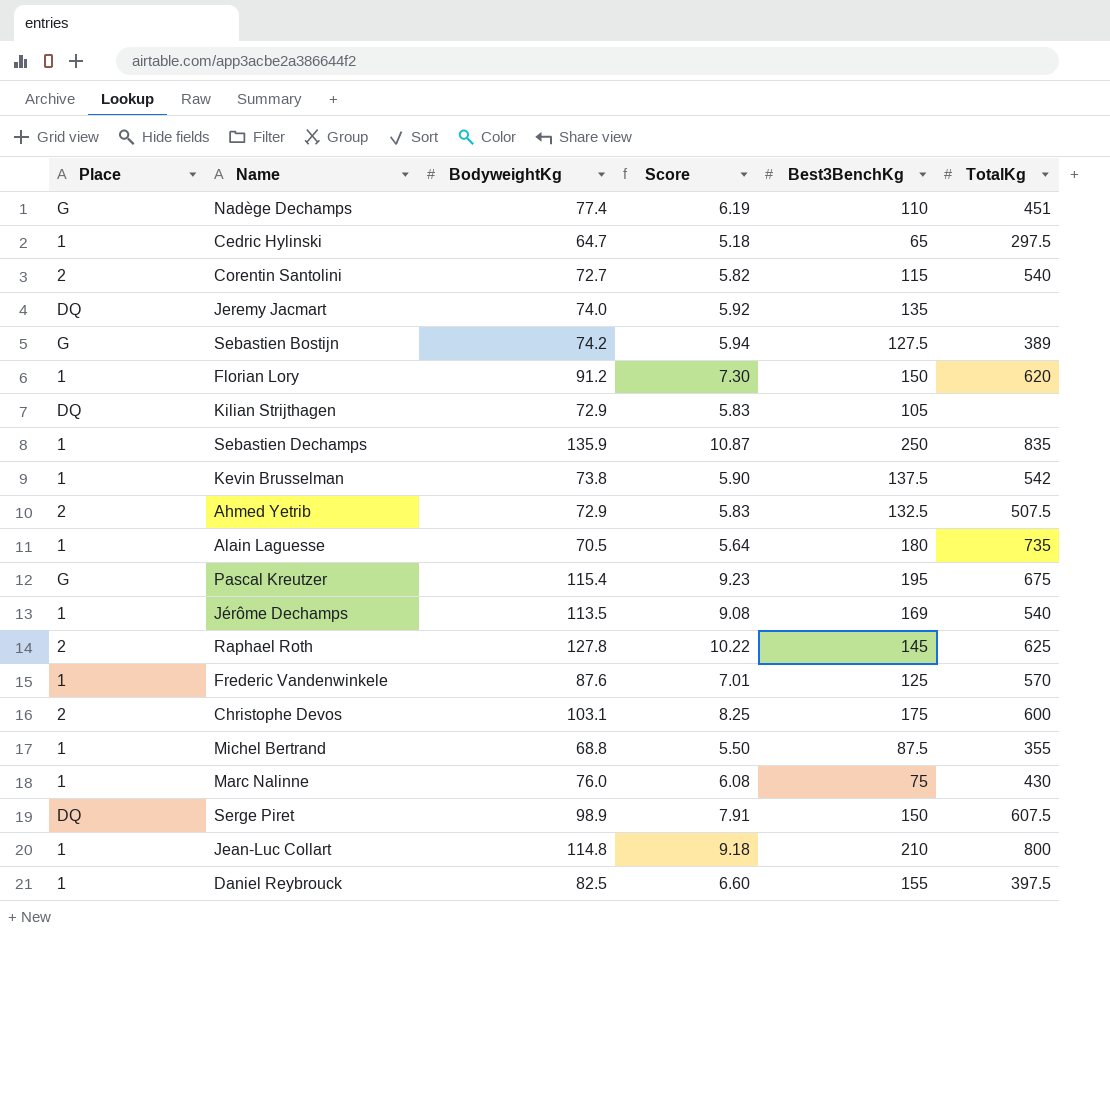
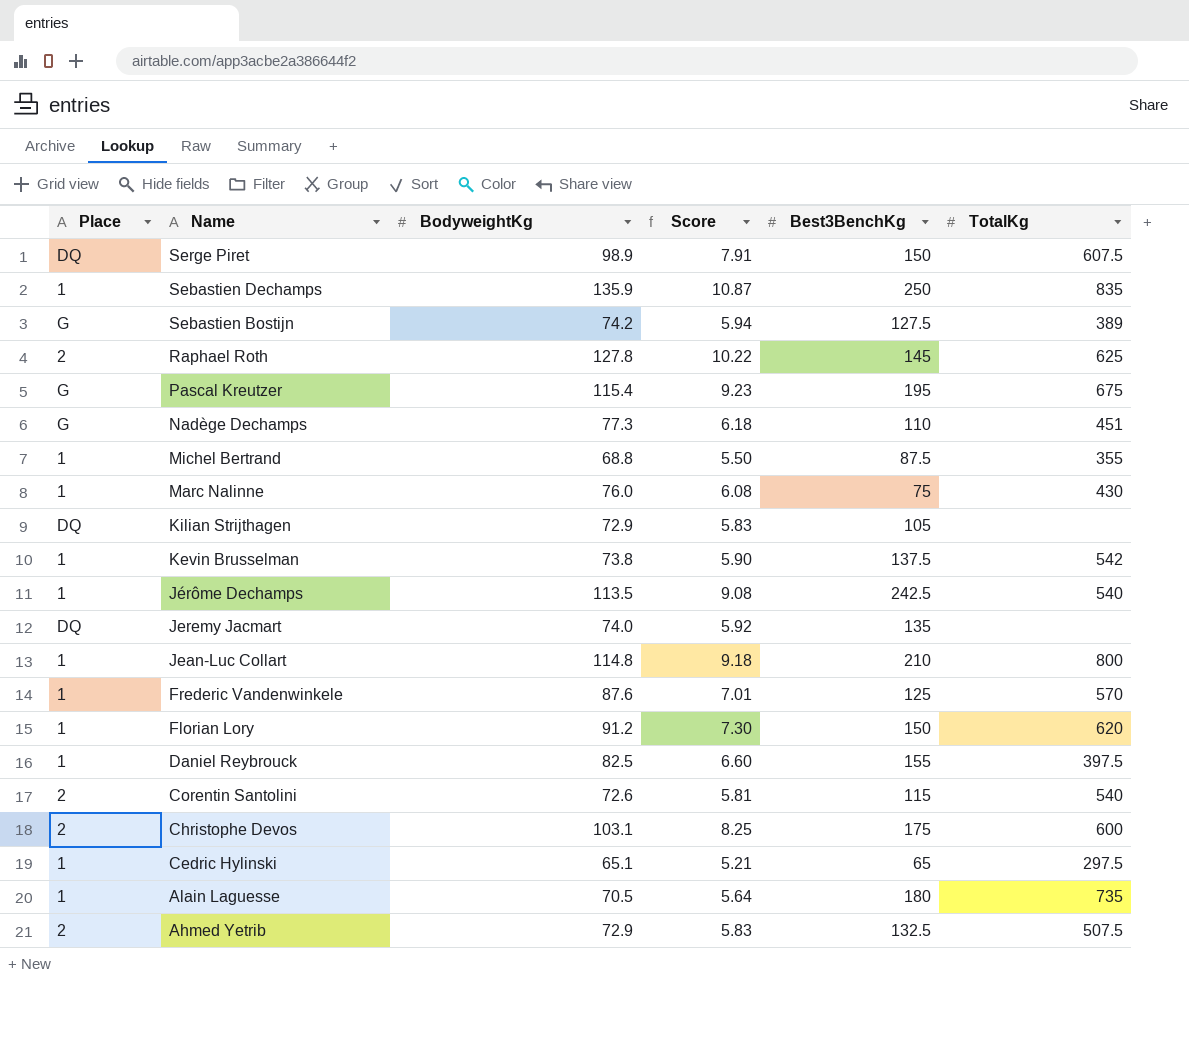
row order: none -> Name descending
Nadège Dechamps | BodyweightKg: 77.4 -> 77.3
Nadège Dechamps | Score: 6.19 -> 6.18
Jérôme Dechamps | Best3BenchKg: 169 -> 242.5
Corentin Santolini | BodyweightKg: 72.7 -> 72.6
Corentin Santolini | Score: 5.82 -> 5.81
Cedric Hylinski | BodyweightKg: 64.7 -> 65.1
Cedric Hylinski | Score: 5.18 -> 5.21

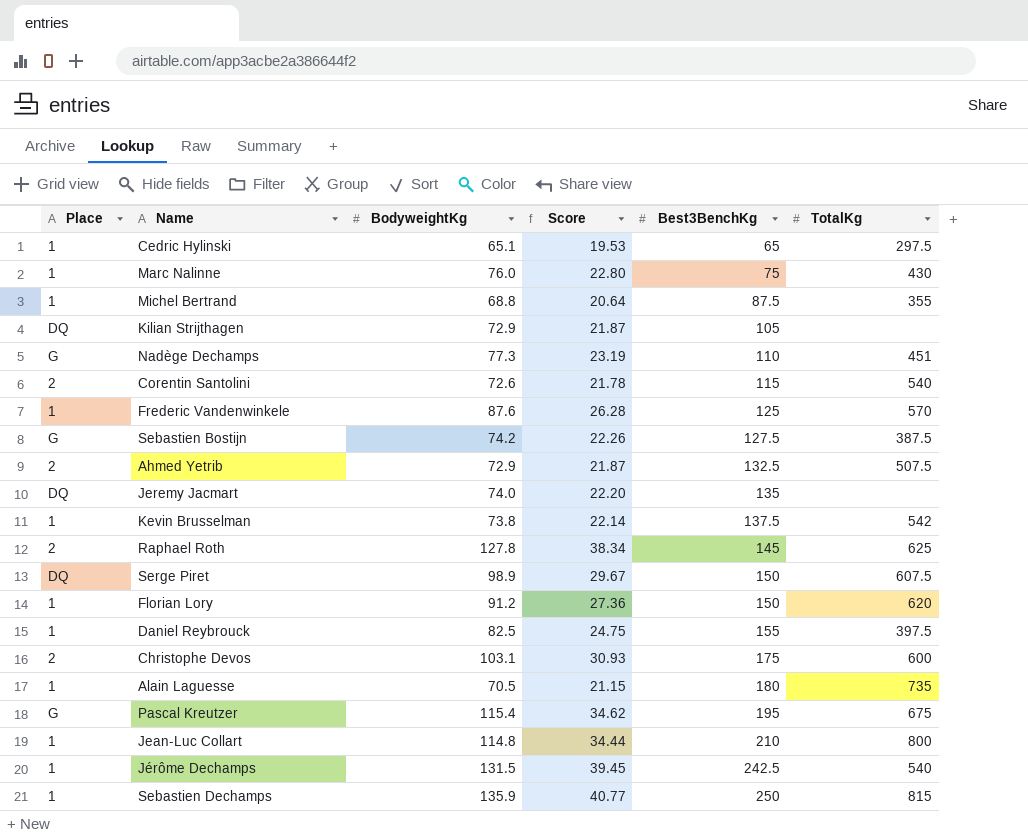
row order: Name descending -> Best3BenchKg ascending
column Score | formula: [BodyweightKg] * 0.08 -> [BodyweightKg] * 0.3
Sebastien Bostijn | TotalKg: 389 -> 387.5
Jérôme Dechamps | BodyweightKg: 113.5 -> 131.5
Sebastien Dechamps | TotalKg: 835 -> 815

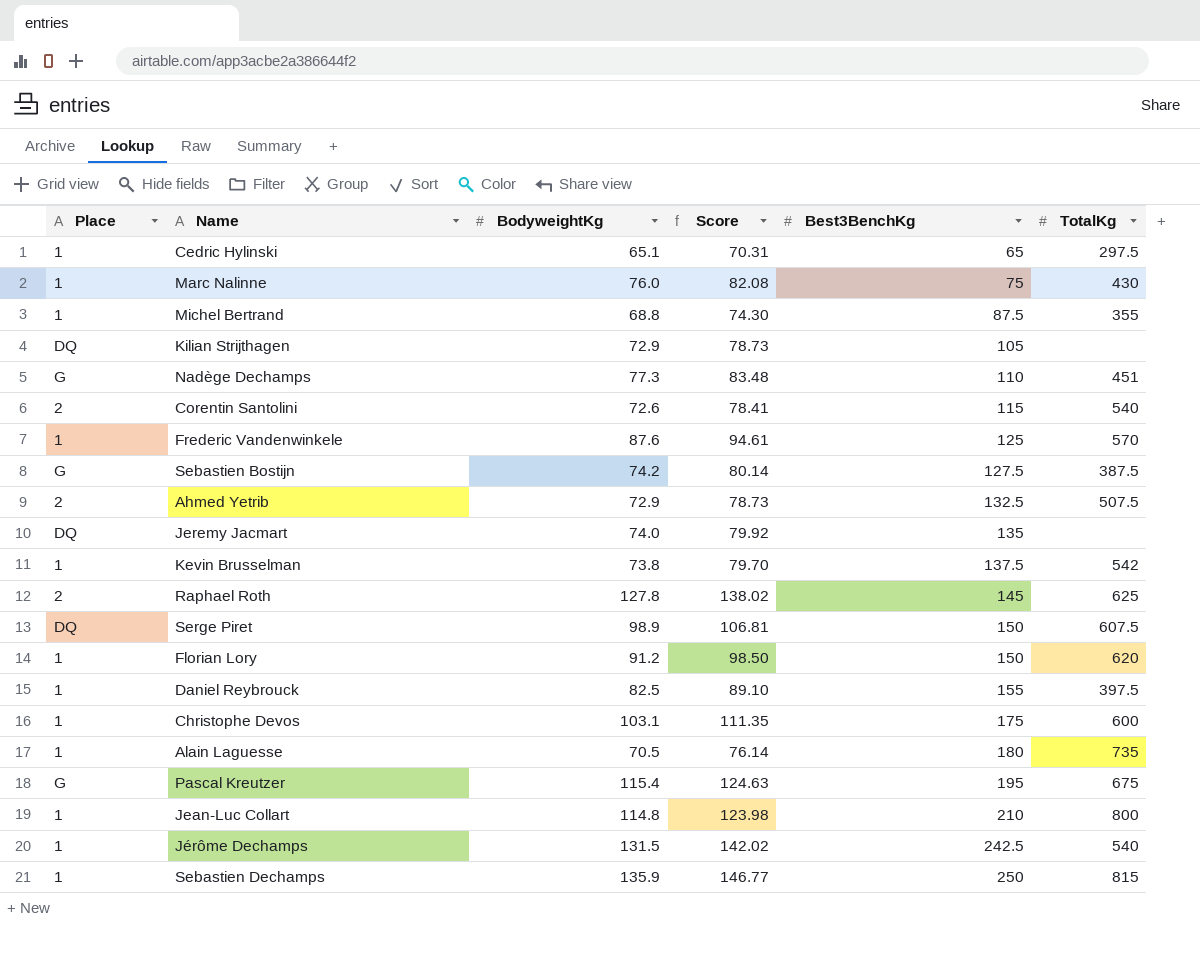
column Score | formula: [BodyweightKg] * 0.3 -> [BodyweightKg] * 1.08
Christophe Devos | Place: 2 -> 1

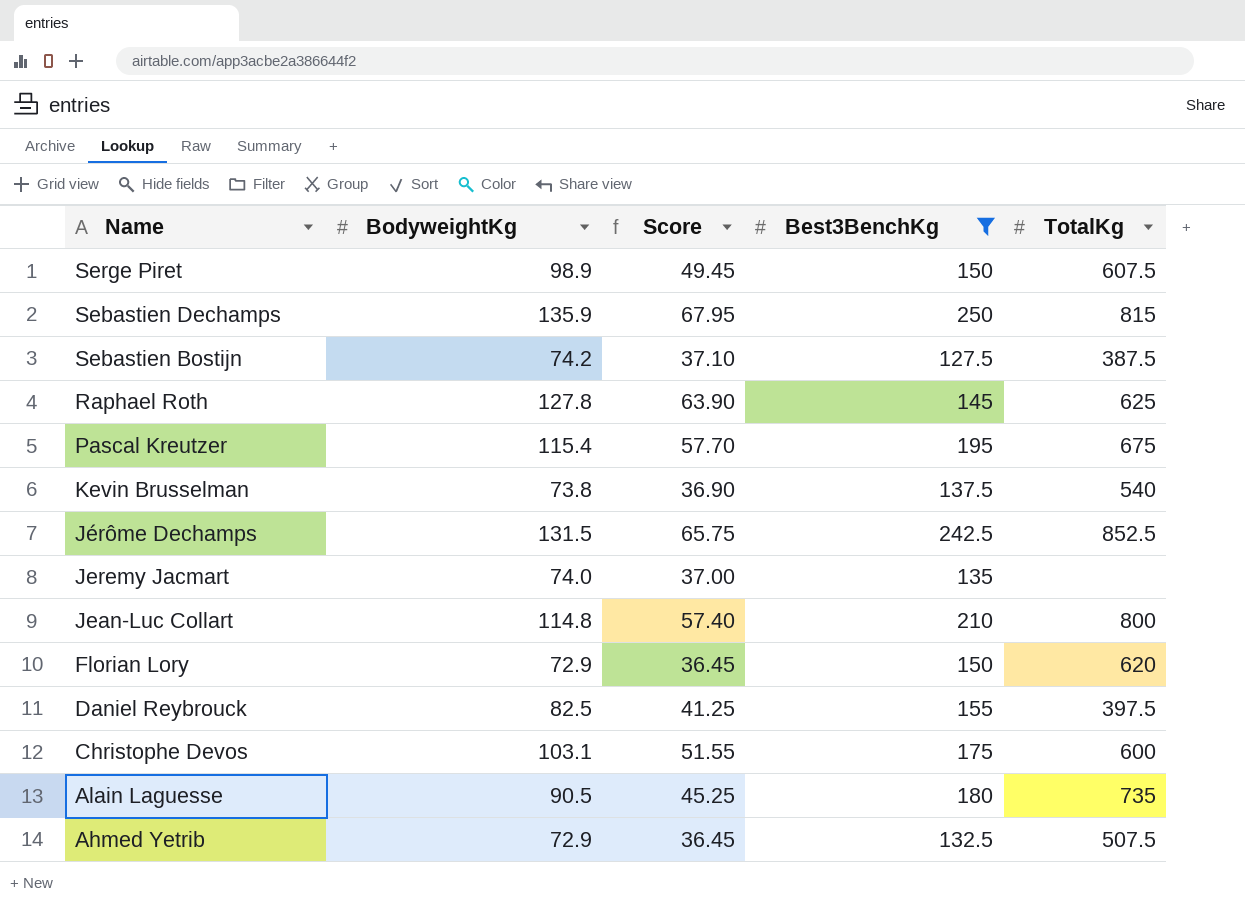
filter: none -> Best3BenchKg >= 127.5
row order: Best3BenchKg ascending -> Name descending
column Place | position: 1 -> none
column Score | formula: [BodyweightKg] * 1.08 -> [BodyweightKg] * 0.5
Kevin Brusselman | TotalKg: 542 -> 540
Jérôme Dechamps | TotalKg: 540 -> 852.5
Florian Lory | BodyweightKg: 91.2 -> 72.9
Alain Laguesse | BodyweightKg: 70.5 -> 90.5

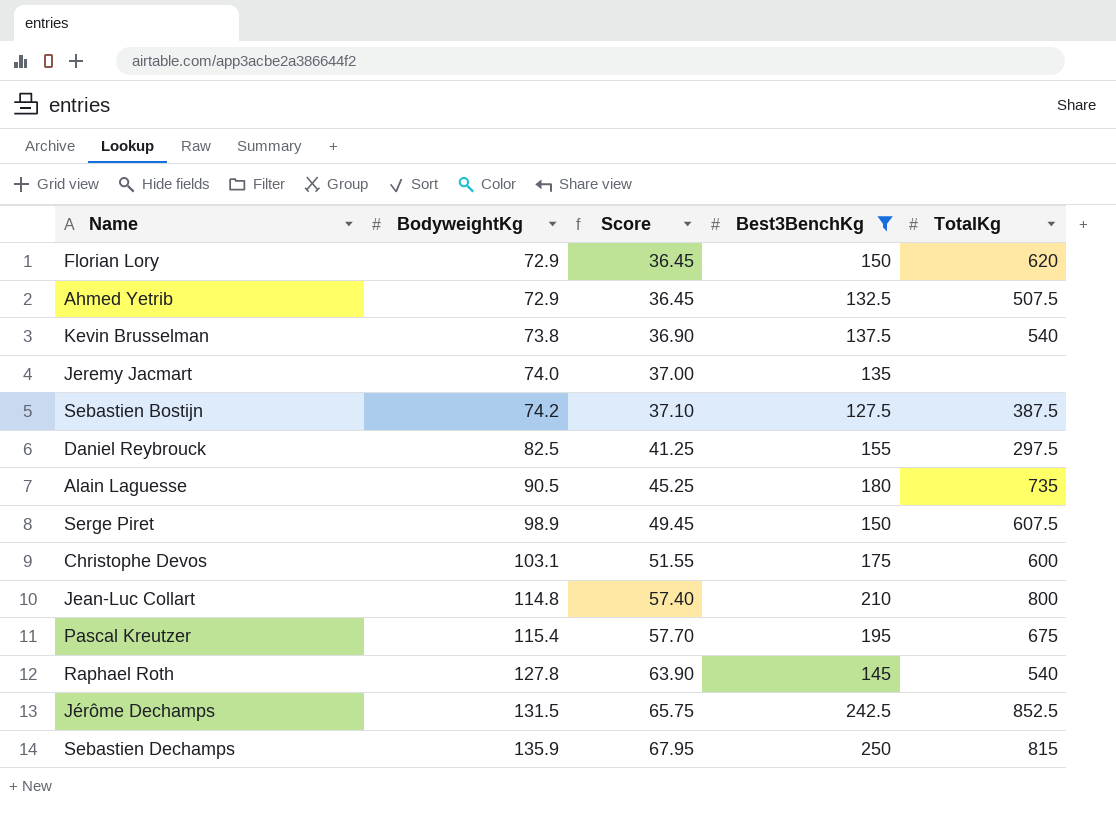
row order: Name descending -> BodyweightKg ascending
Daniel Reybrouck | TotalKg: 397.5 -> 297.5
Raphael Roth | TotalKg: 625 -> 540

